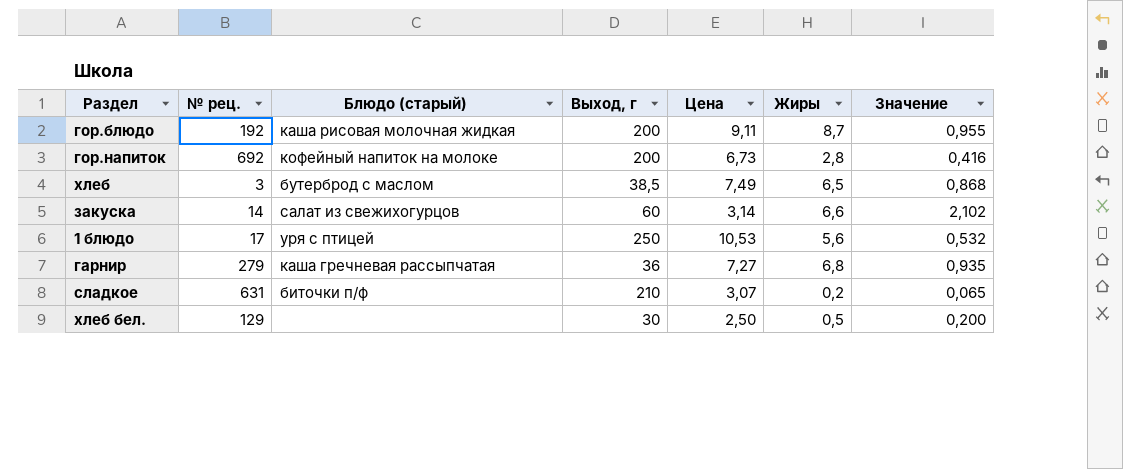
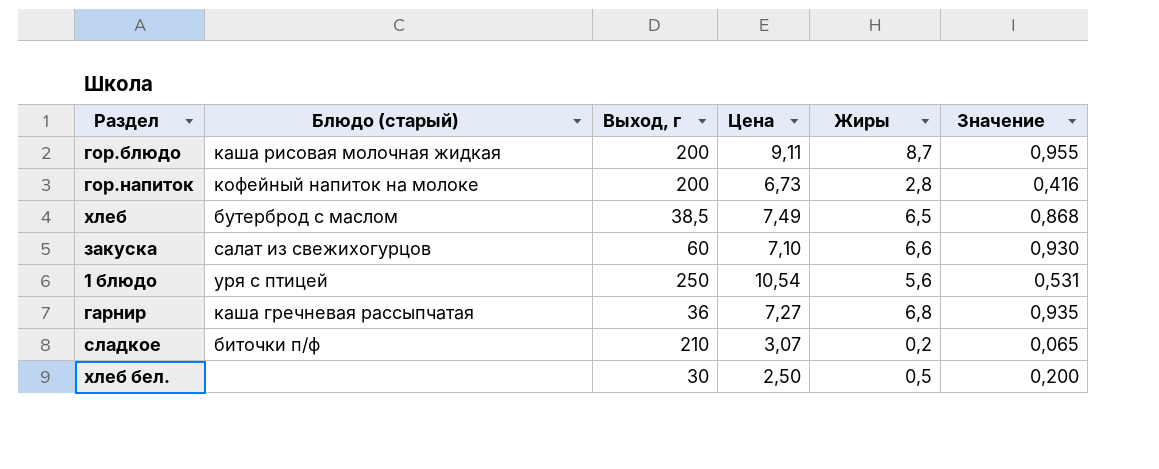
column № рец. | position: 2 -> none
закуска | Цена: 3,14 -> 7,10
закуска | Значение: 2,102 -> 0,930
1 блюдо | Цена: 10,53 -> 10,54
1 блюдо | Значение: 0,532 -> 0,531

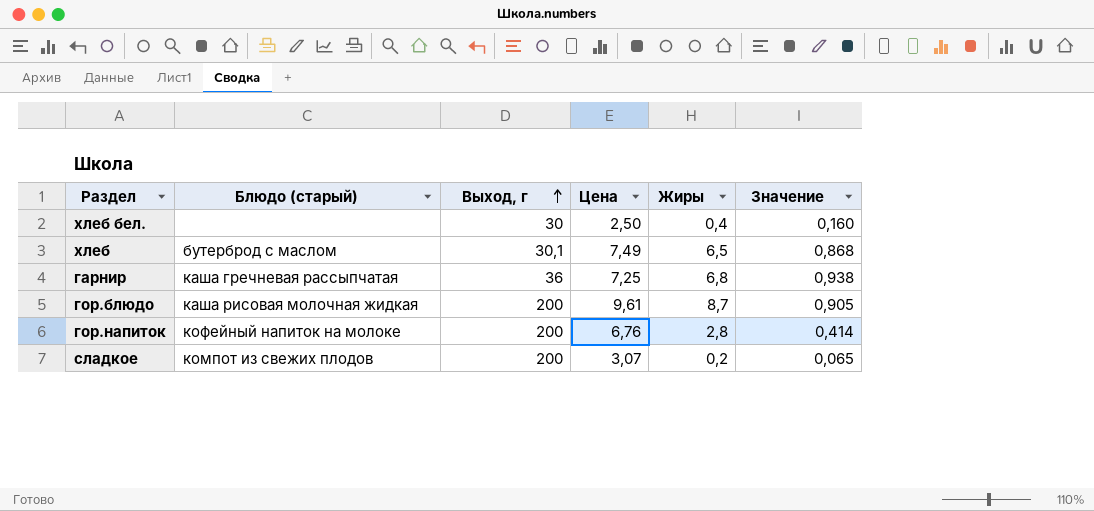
row order: none -> Выход, г ascending
row закуска: салат из свежихогурцов | 60 | 7,10 | 6,6 | 0,930 -> none
row 1 блюдо: уря с птицей | 250 | 10,54 | 5,6 | 0,531 -> none
хлеб бел. | Жиры: 0,5 -> 0,4
хлеб бел. | Значение: 0,200 -> 0,160
хлеб | Выход, г: 38,5 -> 30,1
гарнир | Цена: 7,27 -> 7,25
гарнир | Значение: 0,935 -> 0,938
гор.блюдо | Цена: 9,11 -> 9,61
гор.блюдо | Значение: 0,955 -> 0,905
гор.напиток | Цена: 6,73 -> 6,76
гор.напиток | Значение: 0,416 -> 0,414
сладкое | Блюдо (старый): биточки п/ф -> компот из свежих плодов
сладкое | Выход, г: 210 -> 200

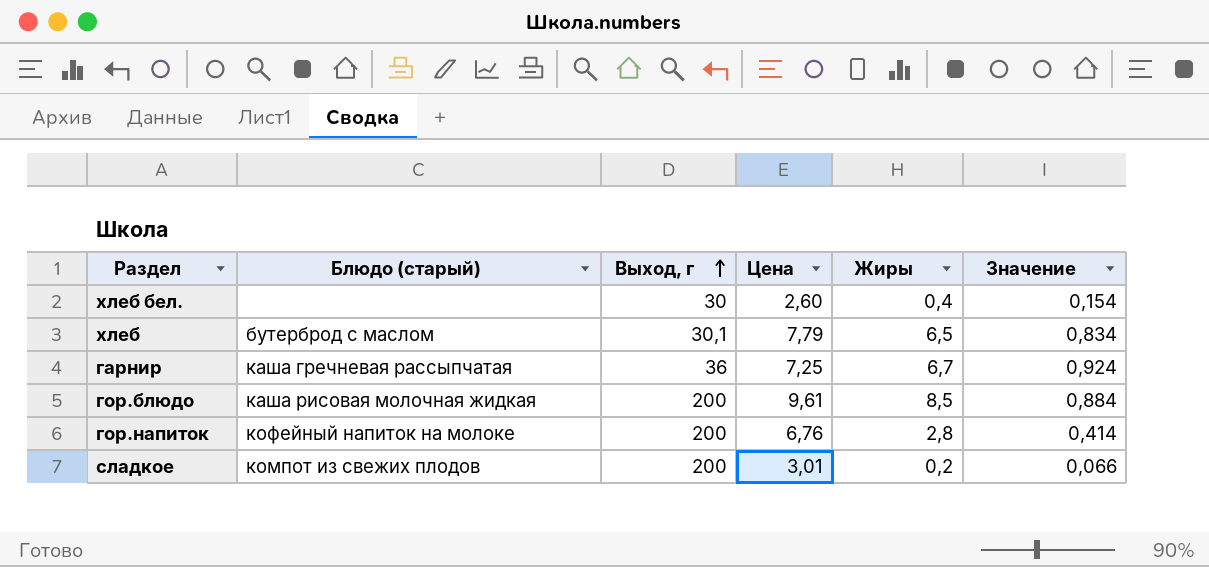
хлеб бел. | Цена: 2,50 -> 2,60
хлеб бел. | Значение: 0,160 -> 0,154
хлеб | Цена: 7,49 -> 7,79
хлеб | Значение: 0,868 -> 0,834
гарнир | Жиры: 6,8 -> 6,7
гарнир | Значение: 0,938 -> 0,924
гор.блюдо | Жиры: 8,7 -> 8,5
гор.блюдо | Значение: 0,905 -> 0,884
сладкое | Цена: 3,07 -> 3,01
сладкое | Значение: 0,065 -> 0,066

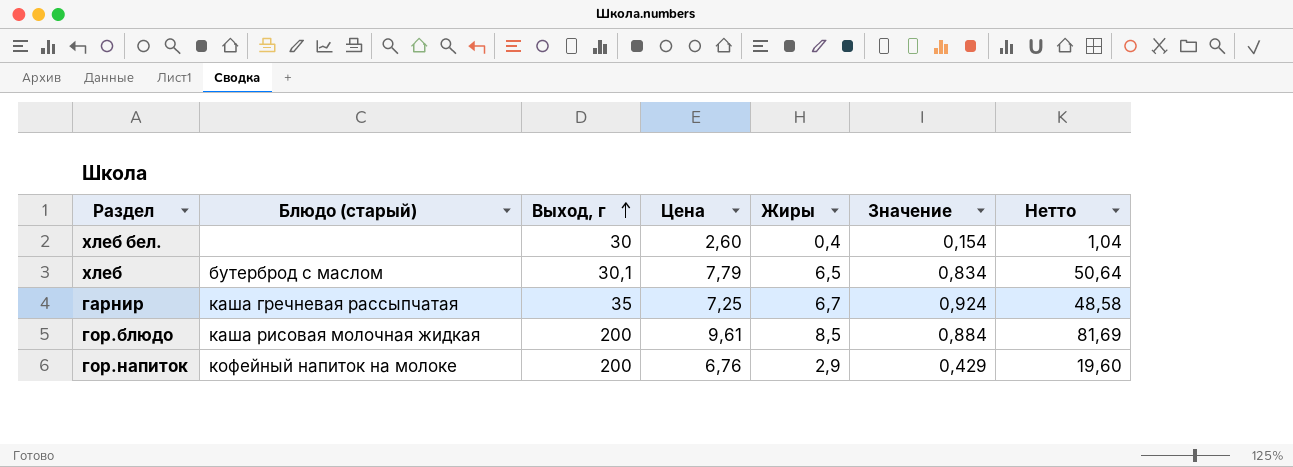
column Нетто | formula: none -> [Цена] * [Жиры]
row сладкое: компот из свежих плодов | 200 | 3,01 | 0,2 | 0,066 -> none
гарнир | Выход, г: 36 -> 35
гор.напиток | Жиры: 2,8 -> 2,9
гор.напиток | Значение: 0,414 -> 0,429

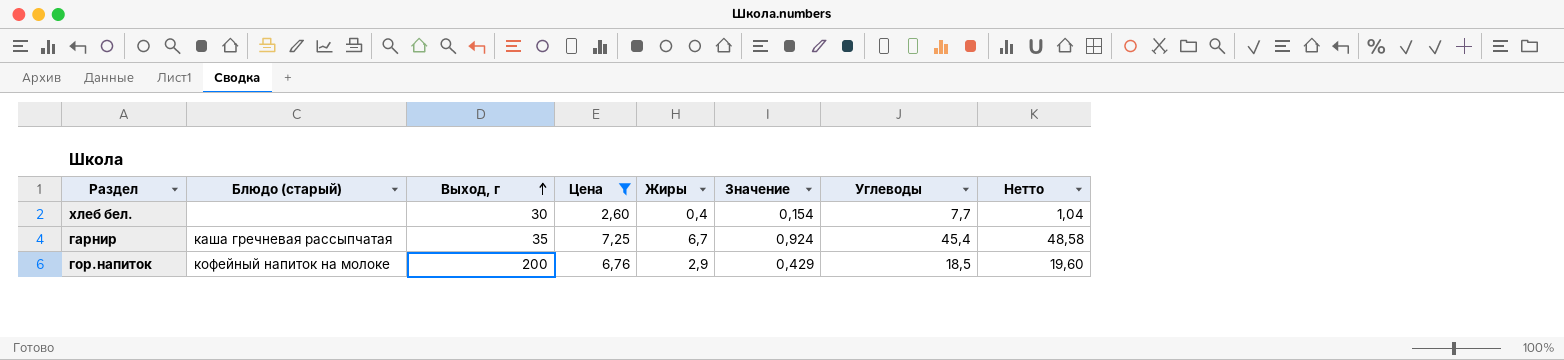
filter: none -> Цена <= 7,25
column Углеводы | position: none -> 7

